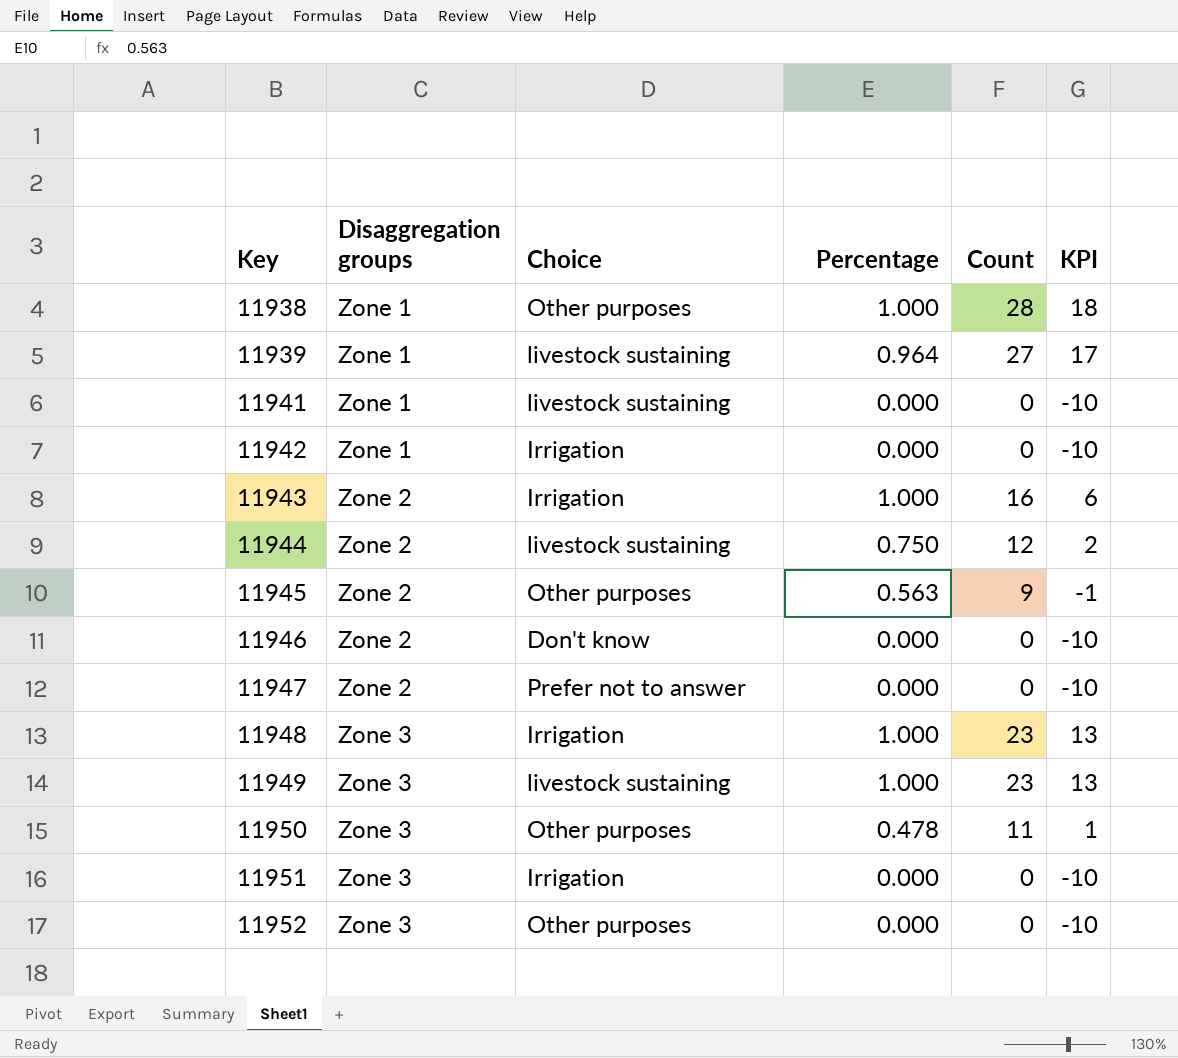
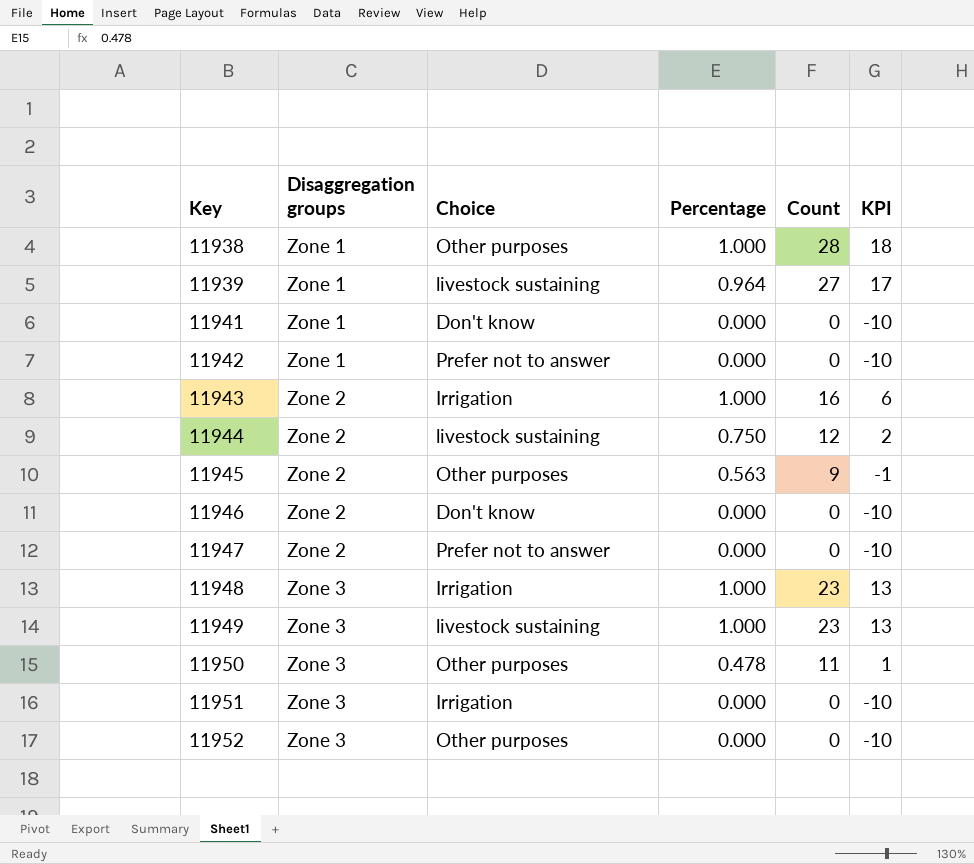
11941 | Choice: livestock sustaining -> Don't know
11942 | Choice: Irrigation -> Prefer not to answer

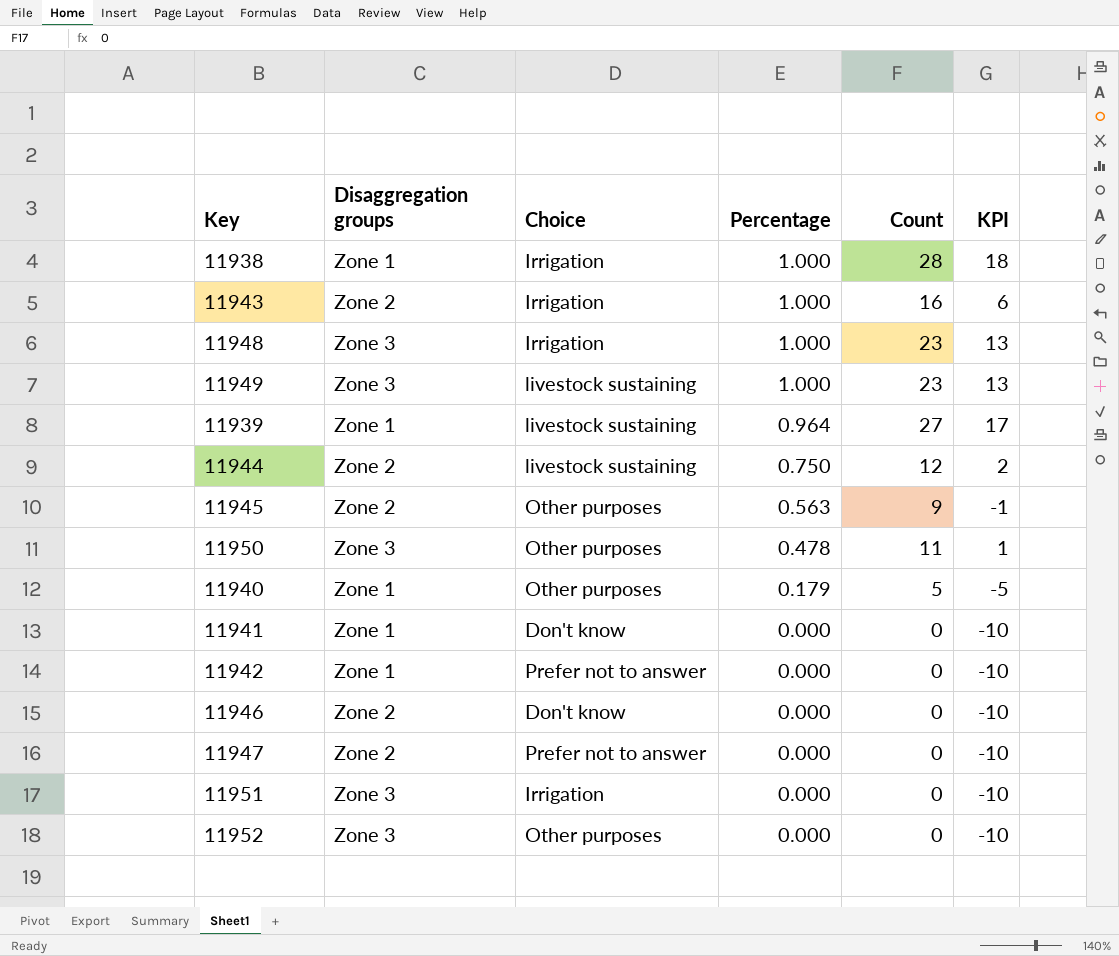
row order: Key ascending -> Percentage descending
11938 | Choice: Other purposes -> Irrigation
row 11940: none -> Zone 1 | Other purposes | 0.179 | 5 | -5

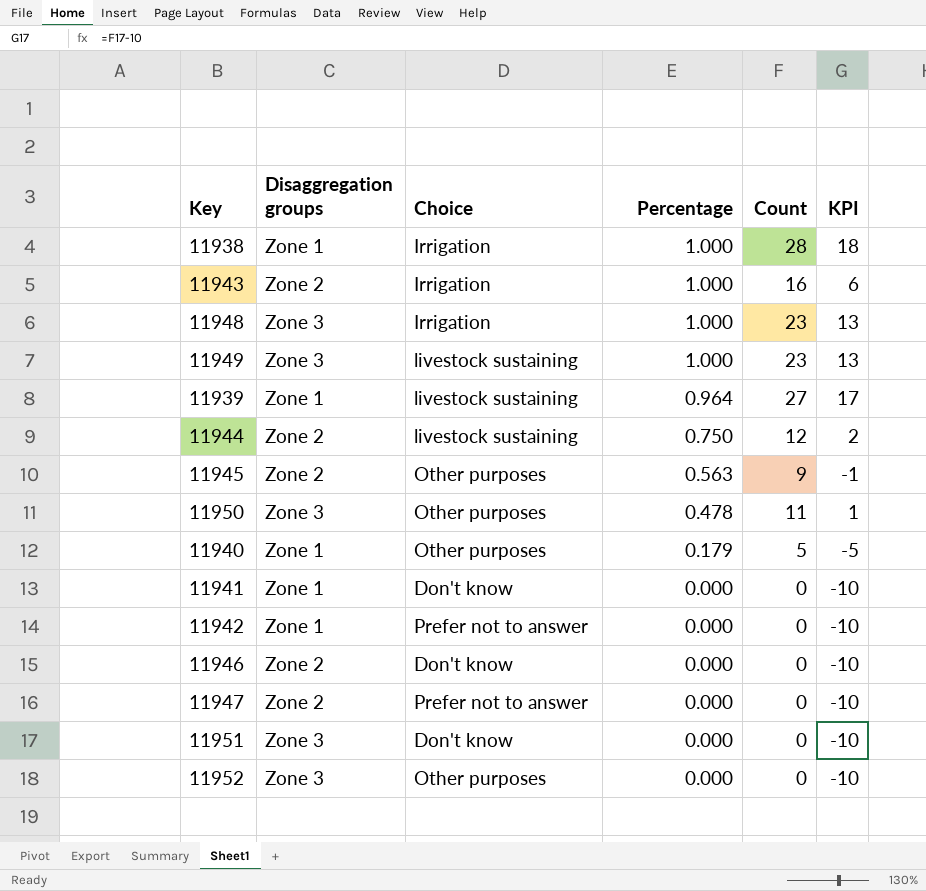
11951 | Choice: Irrigation -> Don't know

